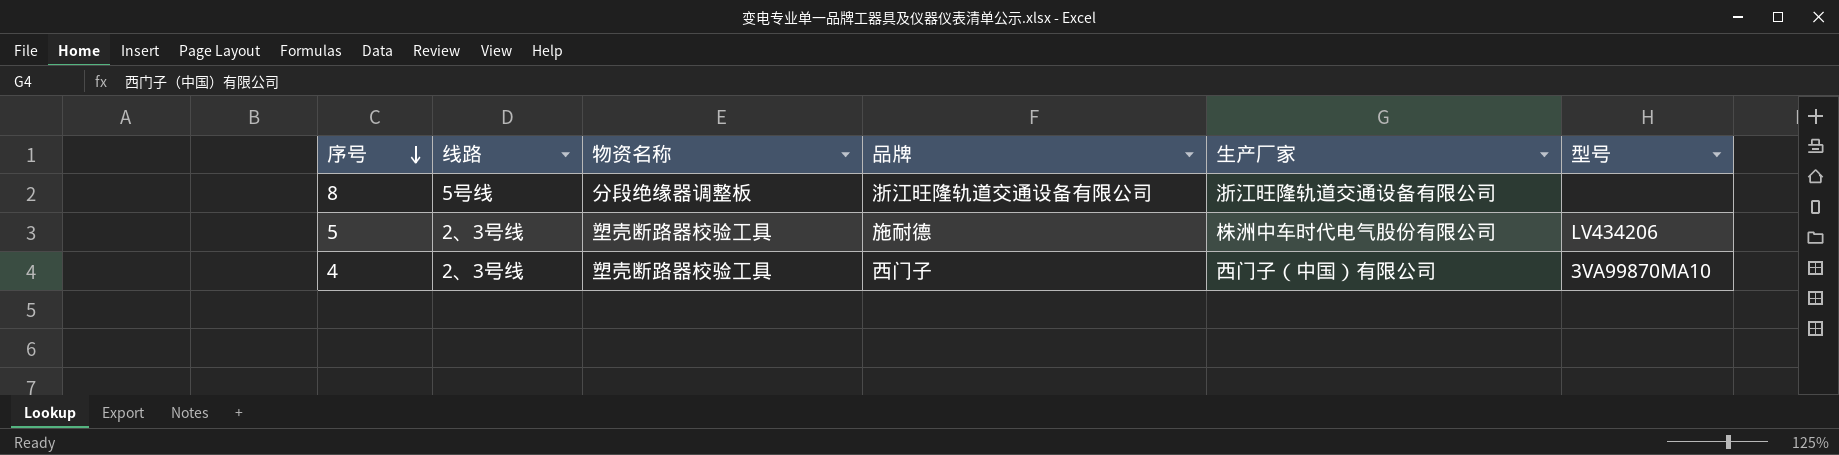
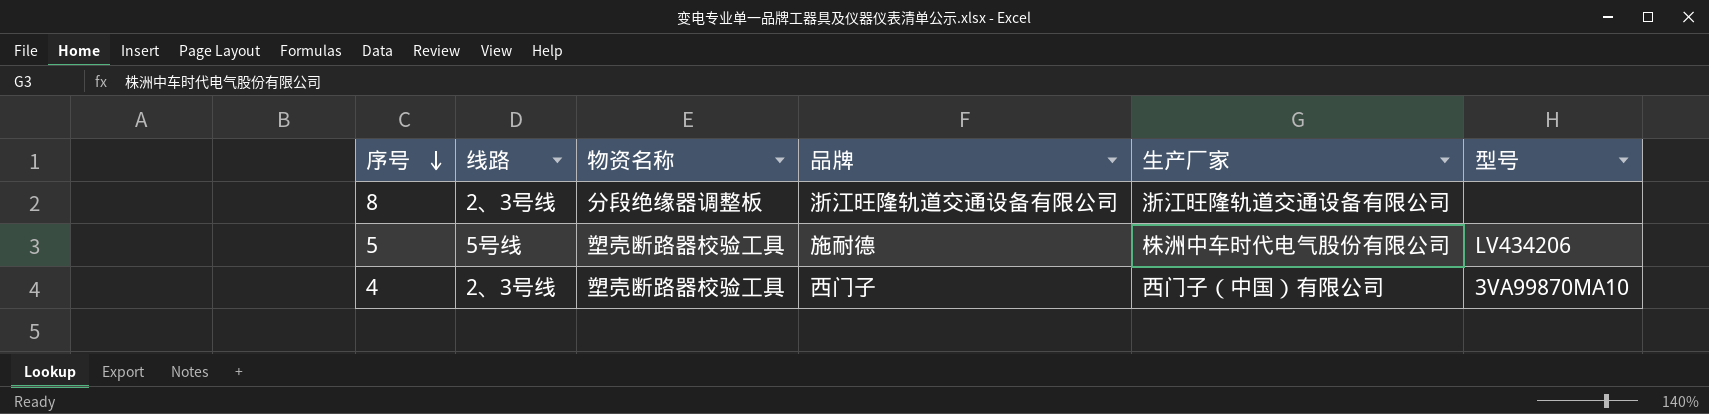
8 | 线路: 5号线 -> 2、3号线
5 | 线路: 2、3号线 -> 5号线

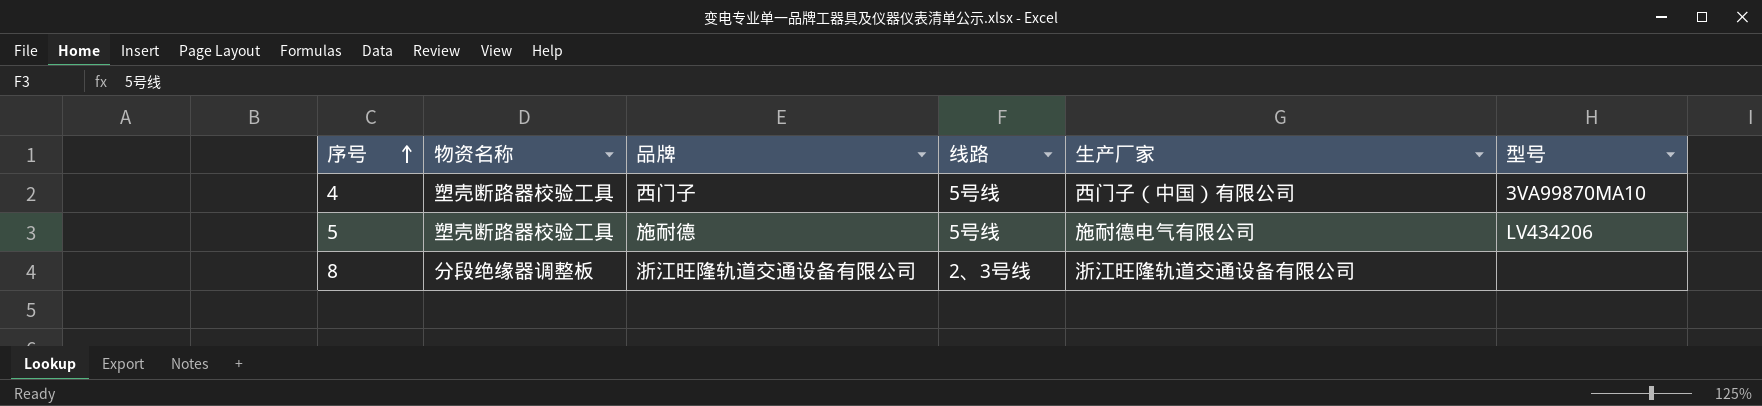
row order: 序号 descending -> 序号 ascending
column 线路 | position: 2 -> 4
4 | 线路: 2、3号线 -> 5号线
5 | 生产厂家: 株洲中车时代电气股份有限公司 -> 施耐德电气有限公司

